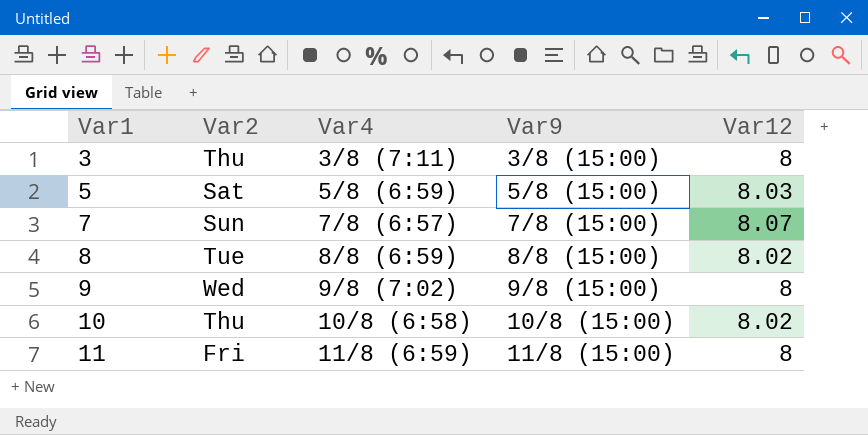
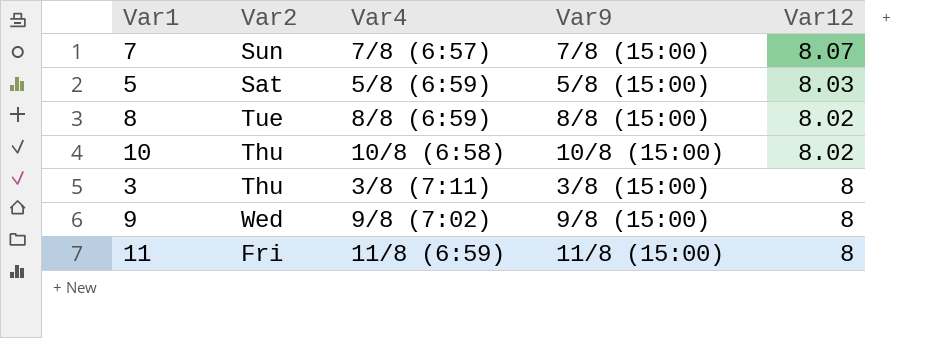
row order: Var1 ascending -> Var12 descending

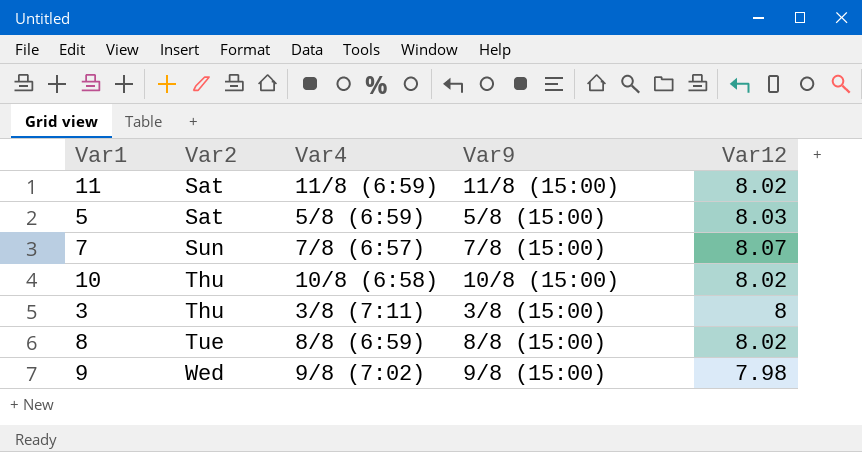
row order: Var12 descending -> Var2 ascending
11 | Var2: Fri -> Sat
11 | Var12: 8 -> 8.02
9 | Var12: 8 -> 7.98

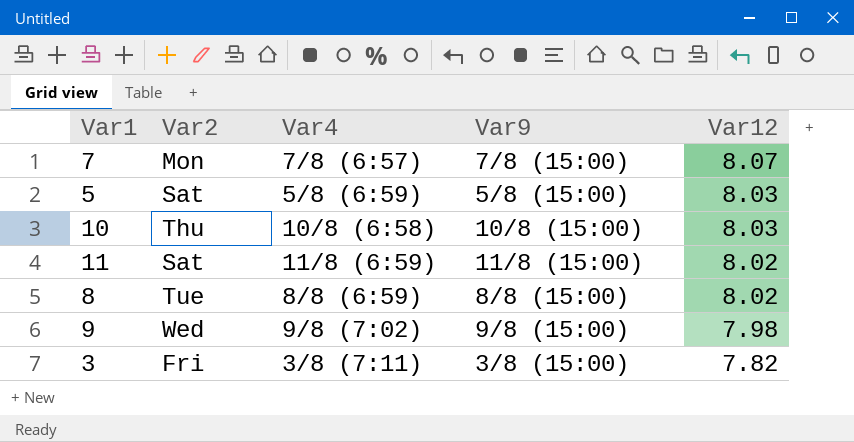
row order: Var2 ascending -> Var12 descending
7 | Var2: Sun -> Mon
10 | Var12: 8.02 -> 8.03
3 | Var2: Thu -> Fri
3 | Var12: 8 -> 7.82

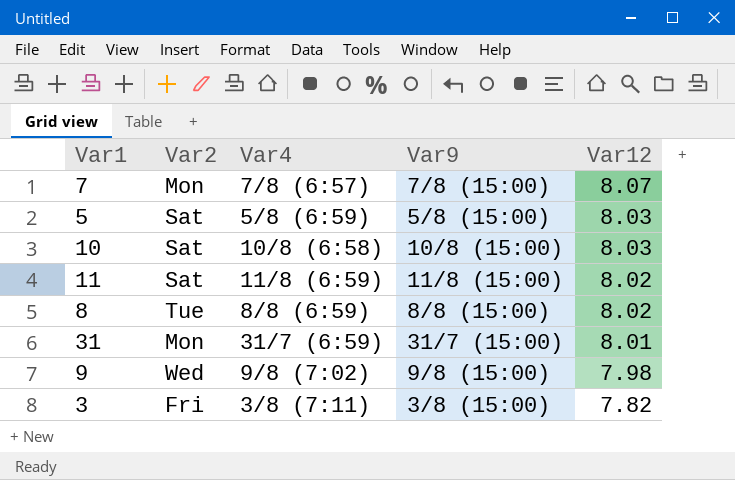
10 | Var2: Thu -> Sat
row 31: none -> Mon | 31/7 (6:59) | 31/7 (15:00) | 8.01

